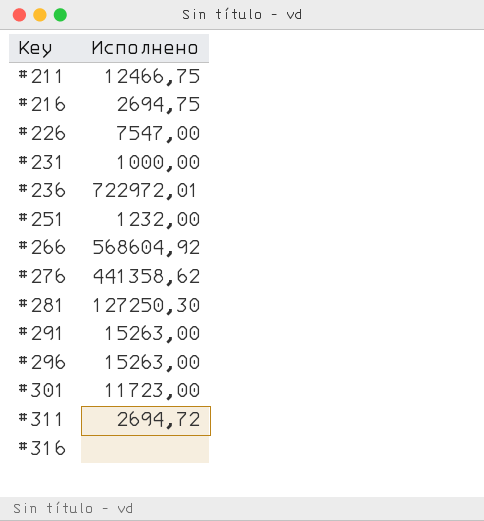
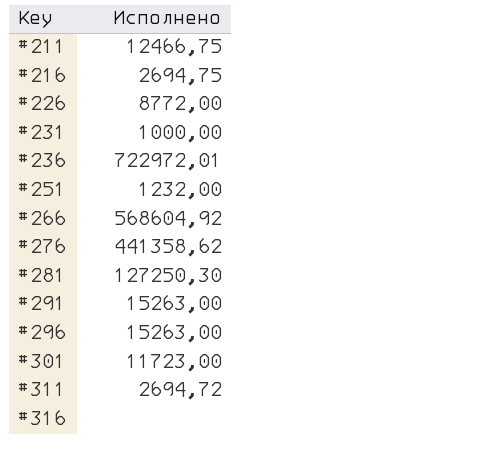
#226 | Исполнено: 7547,00 -> 8772,00

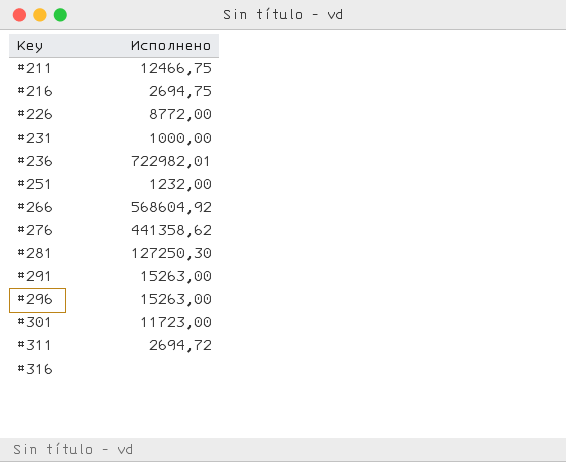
#236 | Исполнено: 722972,01 -> 722982,01

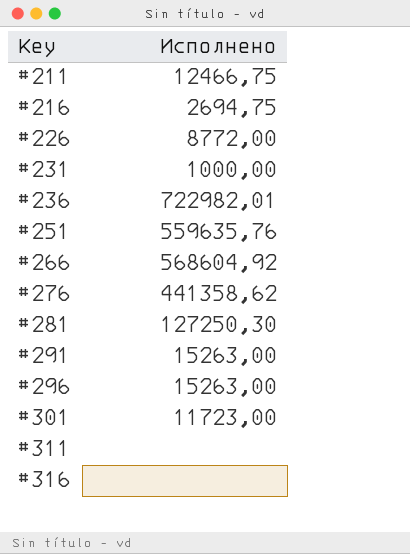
#251 | Исполнено: 1232,00 -> 559635,76
#311 | Исполнено: 2694,72 -> none

